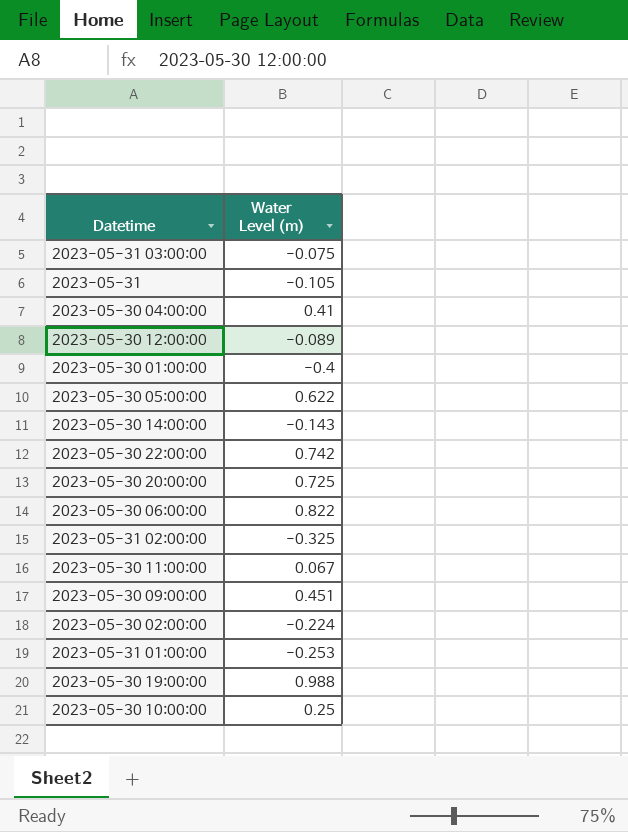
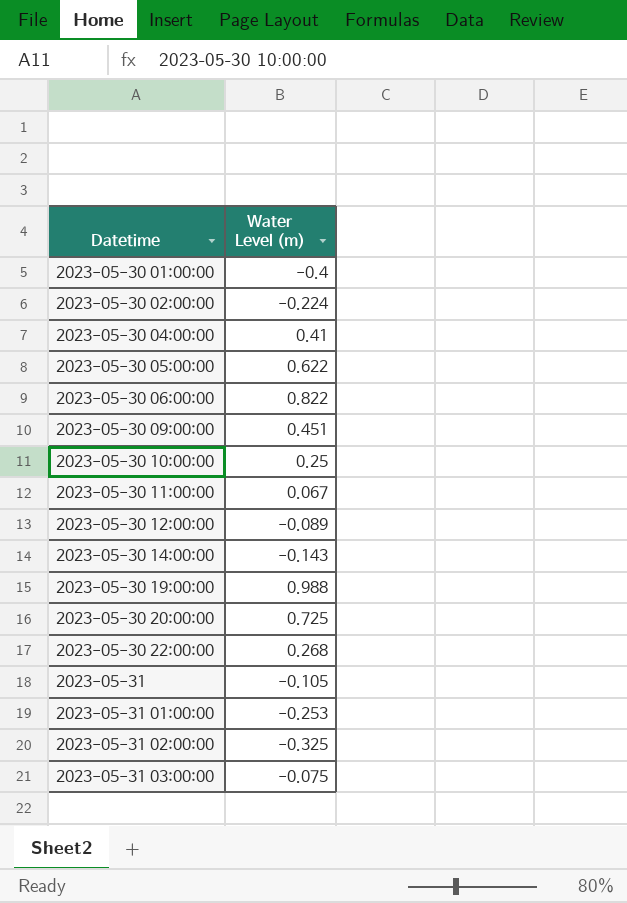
row order: none -> Datetime ascending
2023-05-30 22:00:00 | Water Level (m): 0.742 -> 0.268

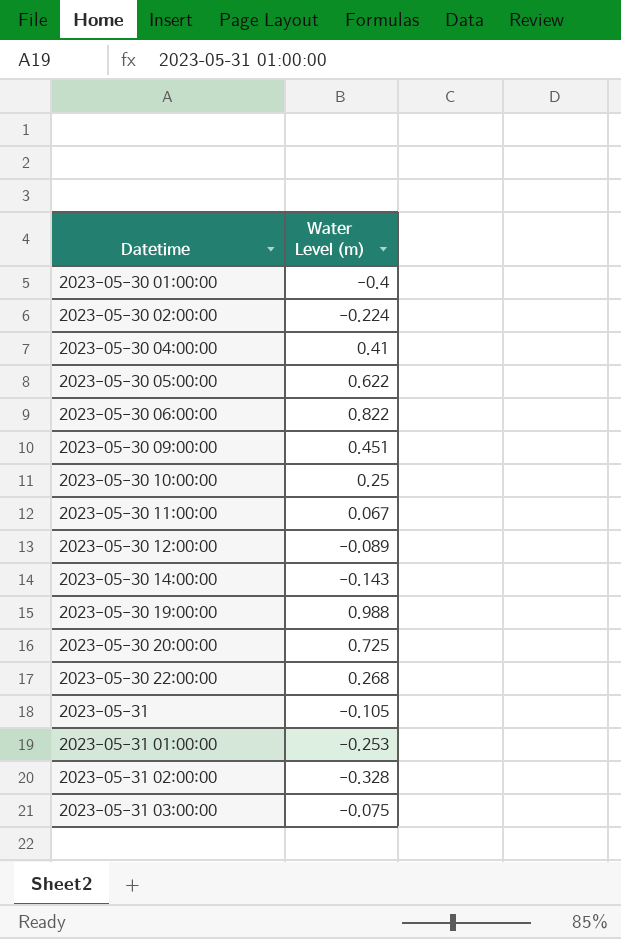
2023-05-31 02:00:00 | Water Level (m): -0.325 -> -0.328

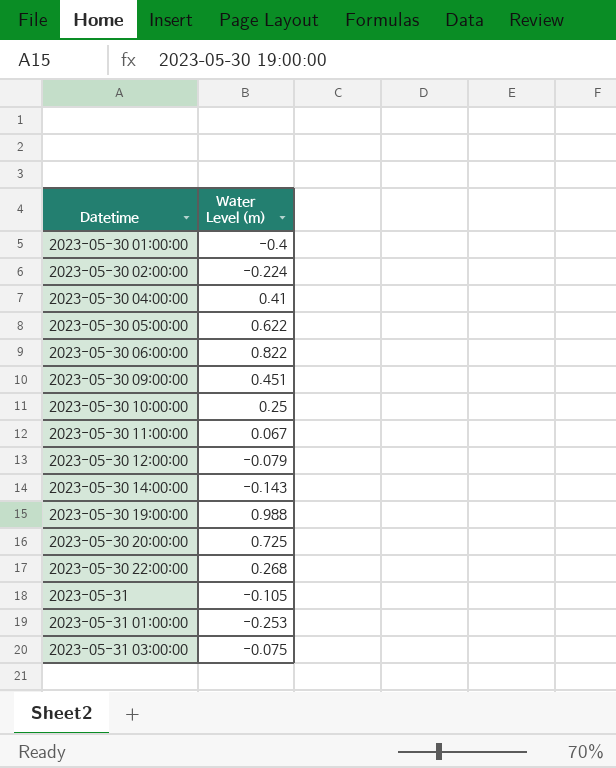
row 2023-05-31 02:00:00: -0.328 -> none
2023-05-30 12:00:00 | Water Level (m): -0.089 -> -0.079

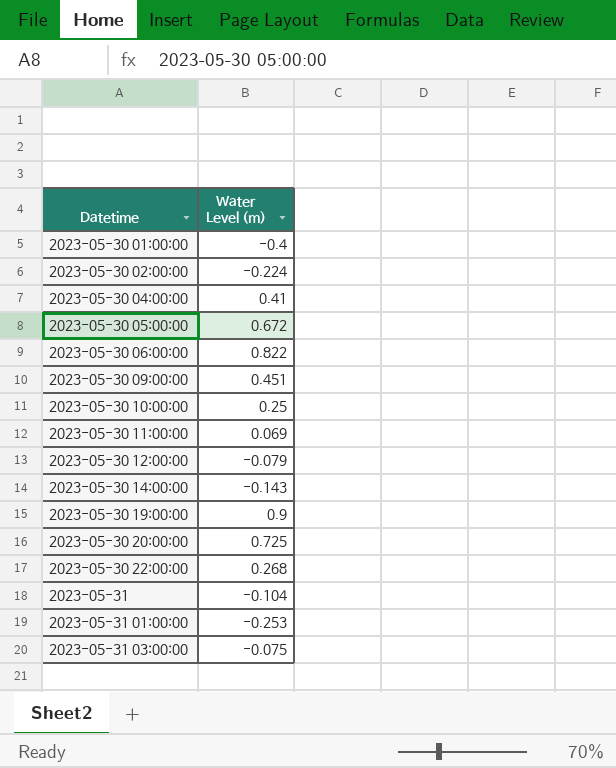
2023-05-30 05:00:00 | Water Level (m): 0.622 -> 0.672
2023-05-30 11:00:00 | Water Level (m): 0.067 -> 0.069
2023-05-30 19:00:00 | Water Level (m): 0.988 -> 0.9
2023-05-31 | Water Level (m): -0.105 -> -0.104

